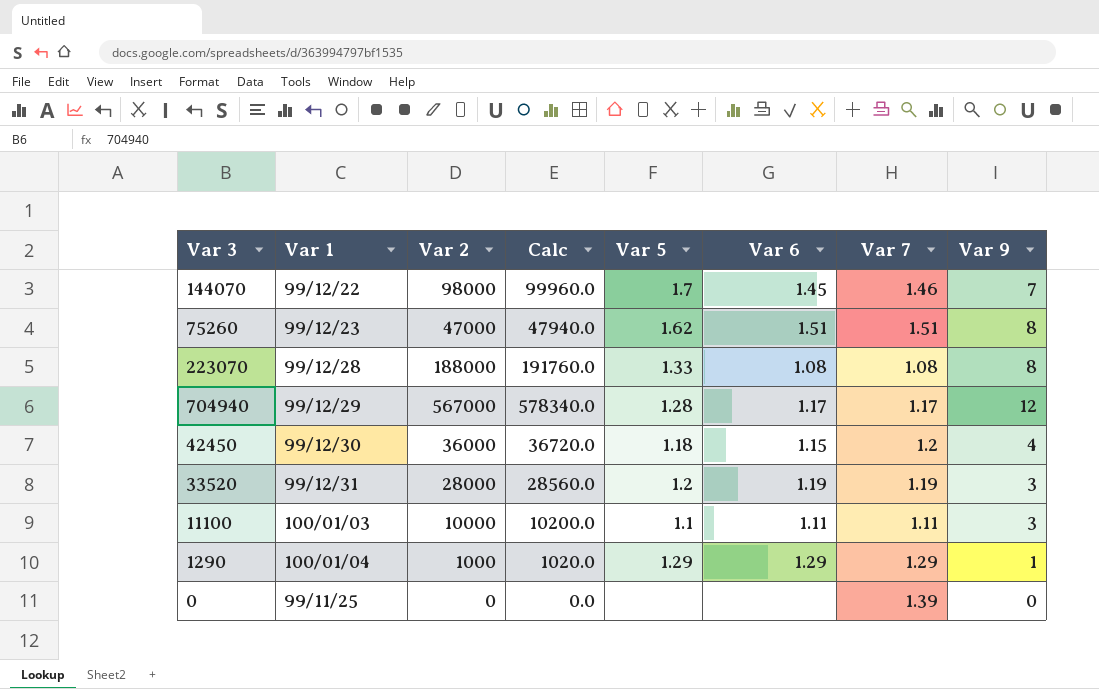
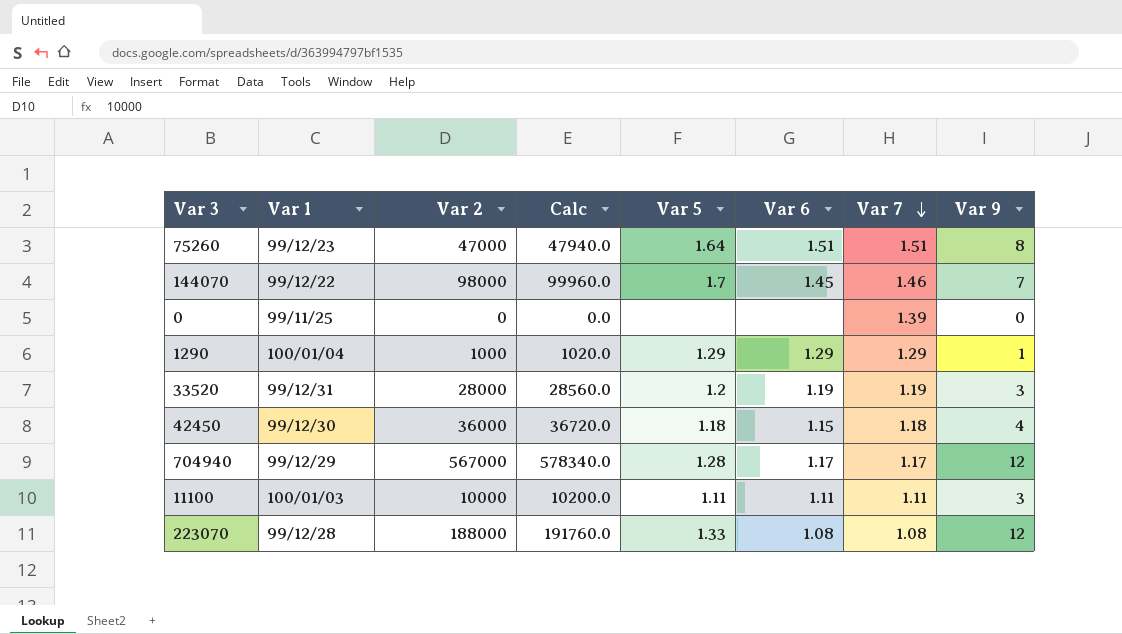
row order: none -> Var 7 descending
75260 | Var 5: 1.62 -> 1.64
42450 | Var 7: 1.2 -> 1.18
11100 | Var 5: 1.1 -> 1.11
223070 | Var 9: 8 -> 12

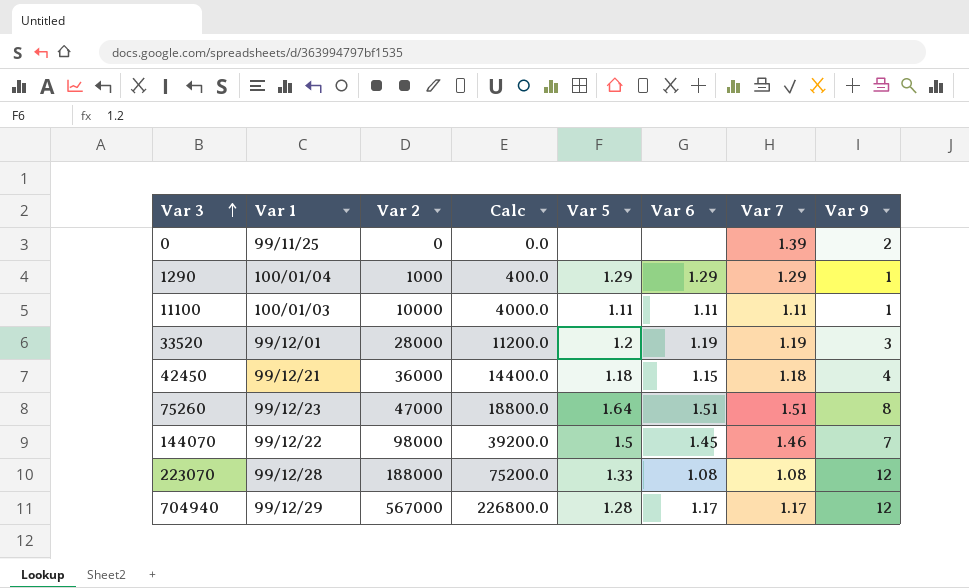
row order: Var 7 descending -> Var 3 ascending
column Calc | formula: [Var 2] * 1.02 -> [Var 2] * 0.4
0 | Var 9: 0 -> 2
11100 | Var 9: 3 -> 1
33520 | Var 1: 99/12/31 -> 99/12/01
42450 | Var 1: 99/12/30 -> 99/12/21
144070 | Var 5: 1.7 -> 1.5

